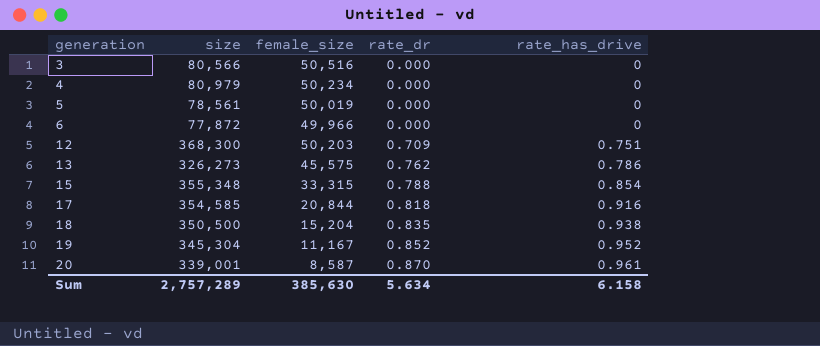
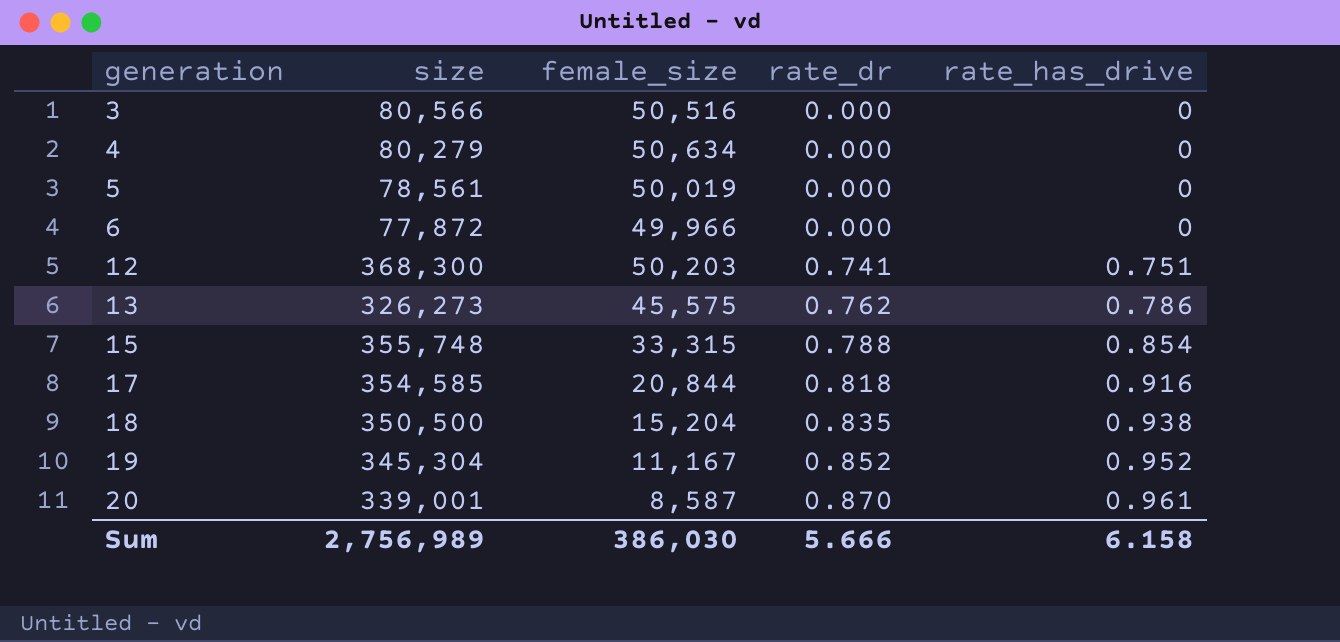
4 | size: 80,979 -> 80,279
4 | female_size: 50,234 -> 50,634
12 | rate_dr: 0.709 -> 0.741
15 | size: 355,348 -> 355,748
Sum | size: 2,757,289 -> 2,756,989
Sum | female_size: 385,630 -> 386,030
Sum | rate_dr: 5.634 -> 5.666

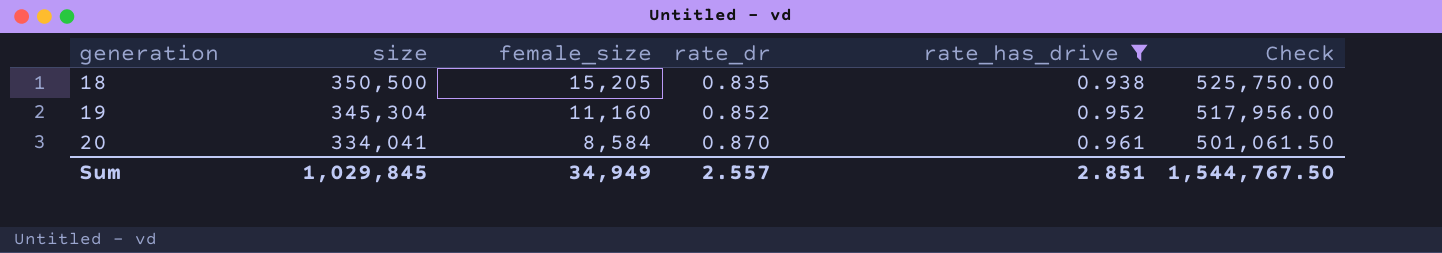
filter: none -> rate_has_drive >= 0.938
column Check | formula: none -> [size] * 1.5
18 | female_size: 15,204 -> 15,205
19 | female_size: 11,167 -> 11,160
20 | size: 339,001 -> 334,041
20 | female_size: 8,587 -> 8,584
Sum | size: 2,756,989 -> 1,029,845
Sum | female_size: 386,030 -> 34,949
Sum | rate_dr: 5.666 -> 2.557
Sum | rate_has_drive: 6.158 -> 2.851

